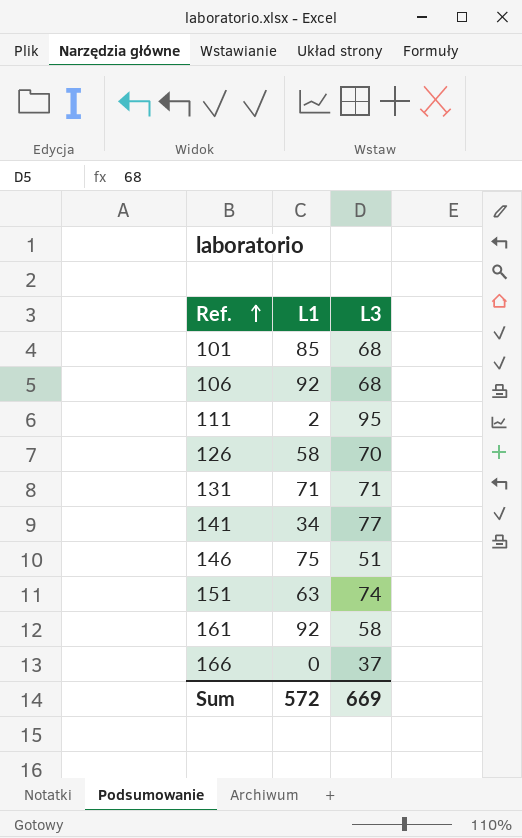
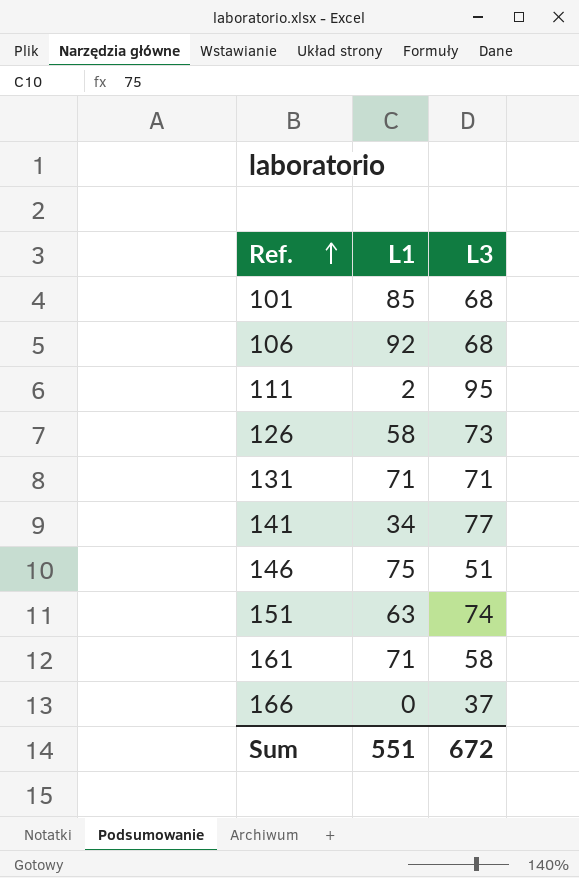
126 | L3: 70 -> 73
161 | L1: 92 -> 71
Sum | L1: 572 -> 551
Sum | L3: 669 -> 672

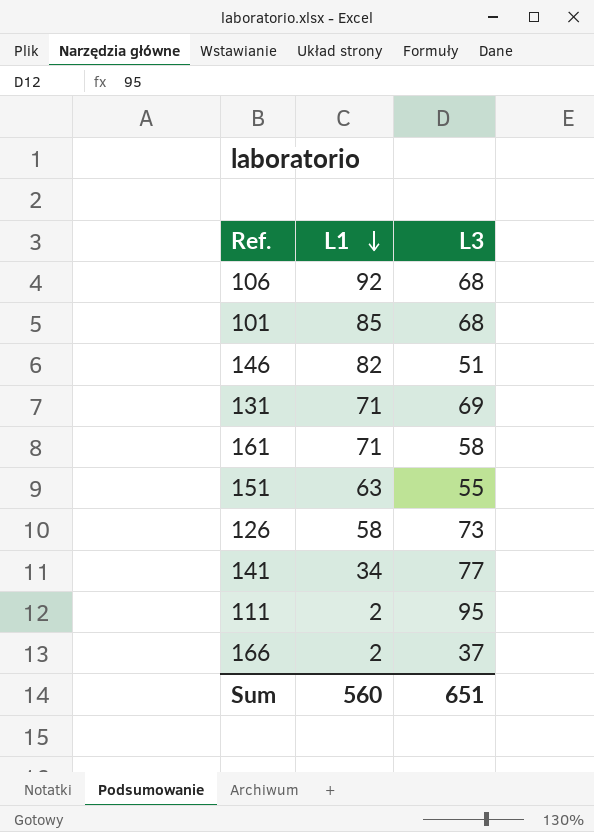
row order: Ref. ascending -> L1 descending
146 | L1: 75 -> 82
131 | L3: 71 -> 69
151 | L3: 74 -> 55
166 | L1: 0 -> 2
Sum | L1: 551 -> 560
Sum | L3: 672 -> 651

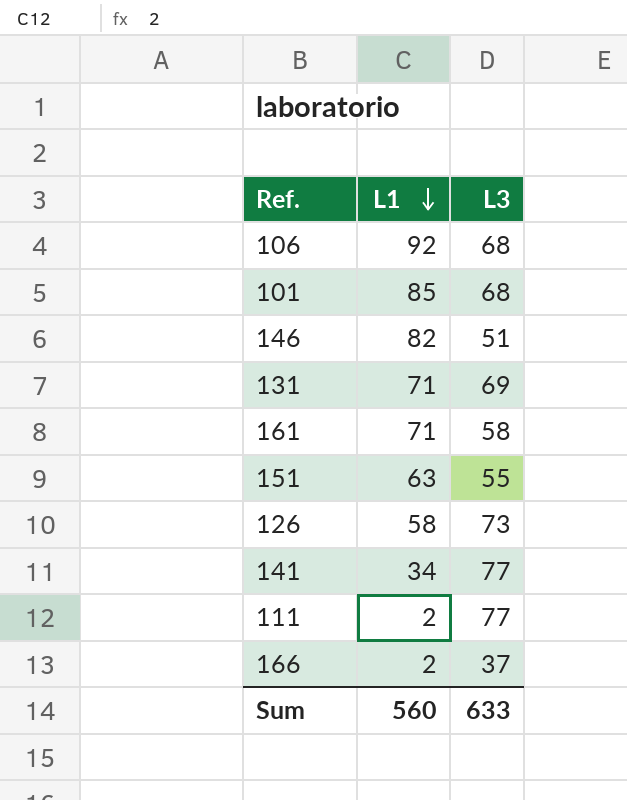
111 | L3: 95 -> 77
Sum | L3: 651 -> 633

